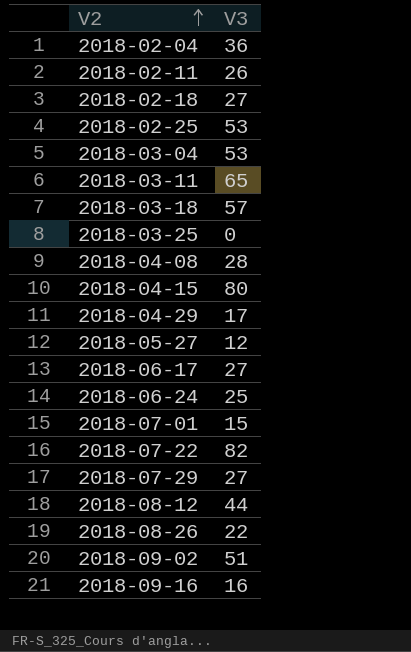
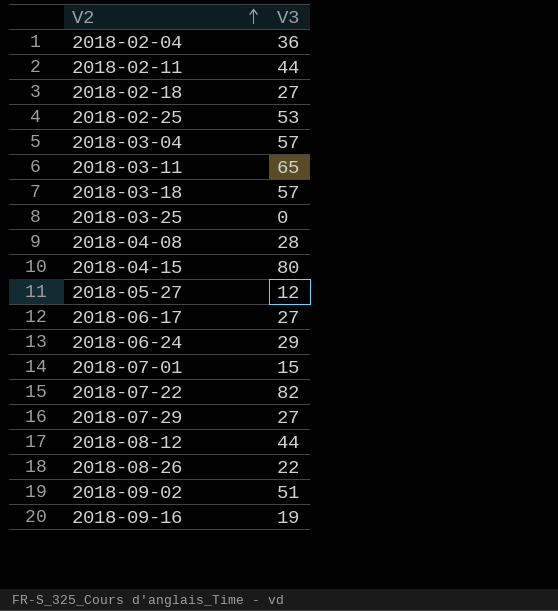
row 2018-04-29: 17 -> none
2018-02-11 | V3: 26 -> 44
2018-03-04 | V3: 53 -> 57
2018-06-24 | V3: 25 -> 29
2018-09-16 | V3: 16 -> 19

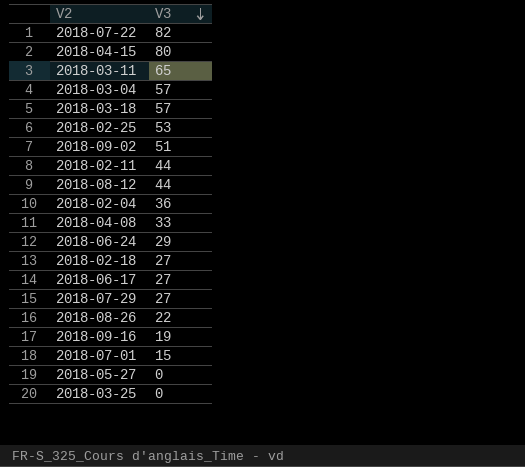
row order: V2 ascending -> V3 descending
2018-04-08 | V3: 28 -> 33
2018-05-27 | V3: 12 -> 0

